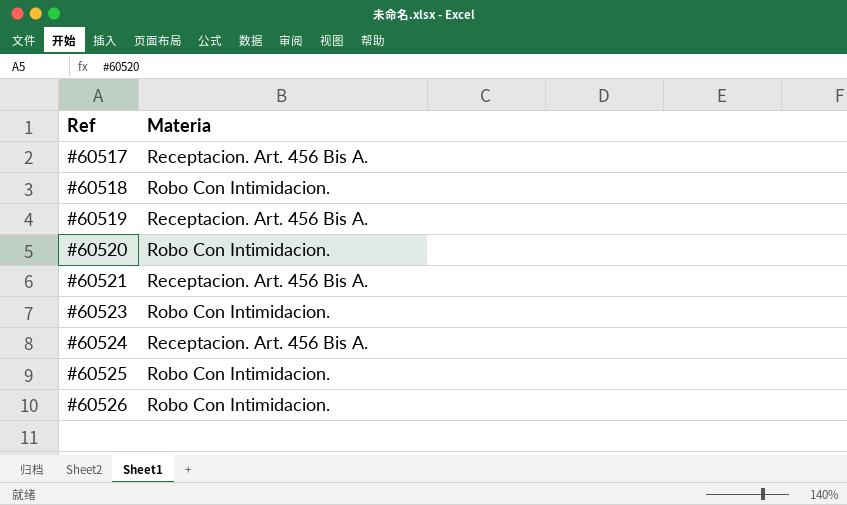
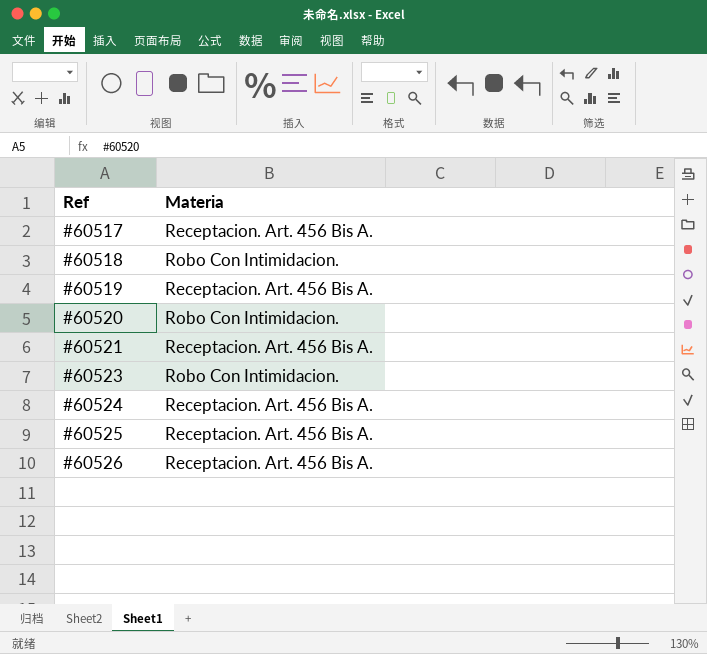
#60525 | Materia: Robo Con Intimidacion. -> Receptacion. Art. 456 Bis A.
#60526 | Materia: Robo Con Intimidacion. -> Receptacion. Art. 456 Bis A.

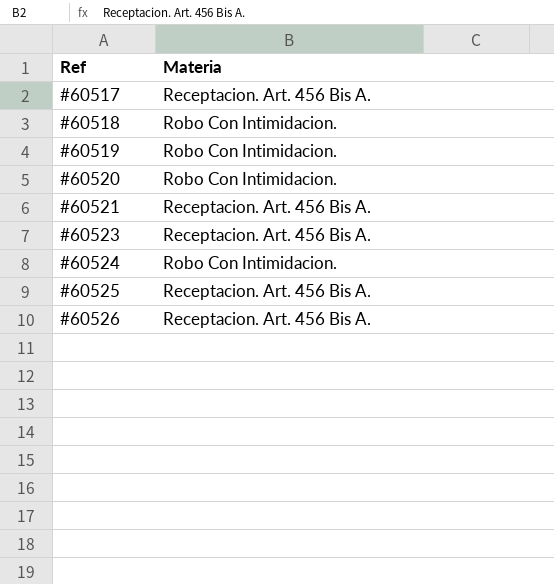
#60519 | Materia: Receptacion. Art. 456 Bis A. -> Robo Con Intimidacion.
#60523 | Materia: Robo Con Intimidacion. -> Receptacion. Art. 456 Bis A.
#60524 | Materia: Receptacion. Art. 456 Bis A. -> Robo Con Intimidacion.

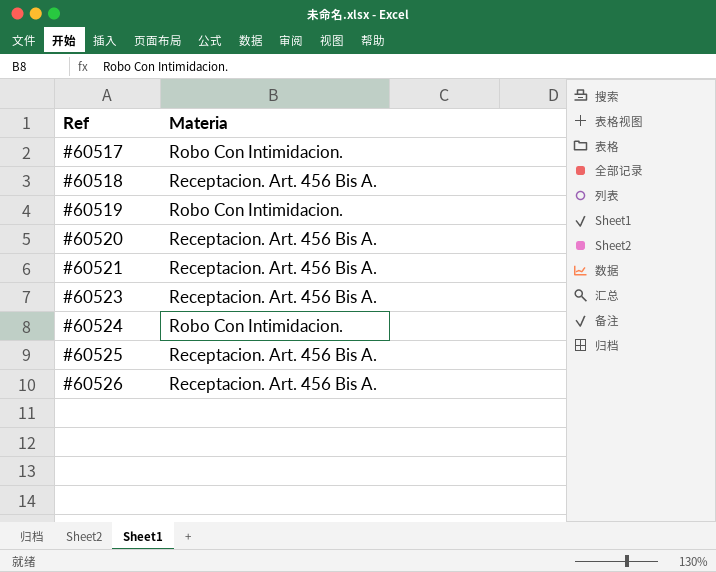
#60517 | Materia: Receptacion. Art. 456 Bis A. -> Robo Con Intimidacion.
#60518 | Materia: Robo Con Intimidacion. -> Receptacion. Art. 456 Bis A.
#60520 | Materia: Robo Con Intimidacion. -> Receptacion. Art. 456 Bis A.

